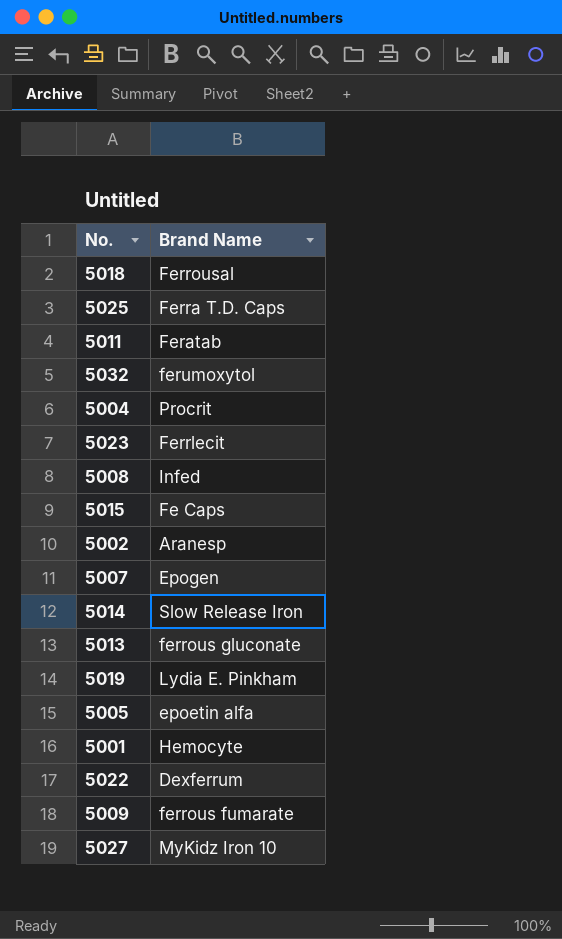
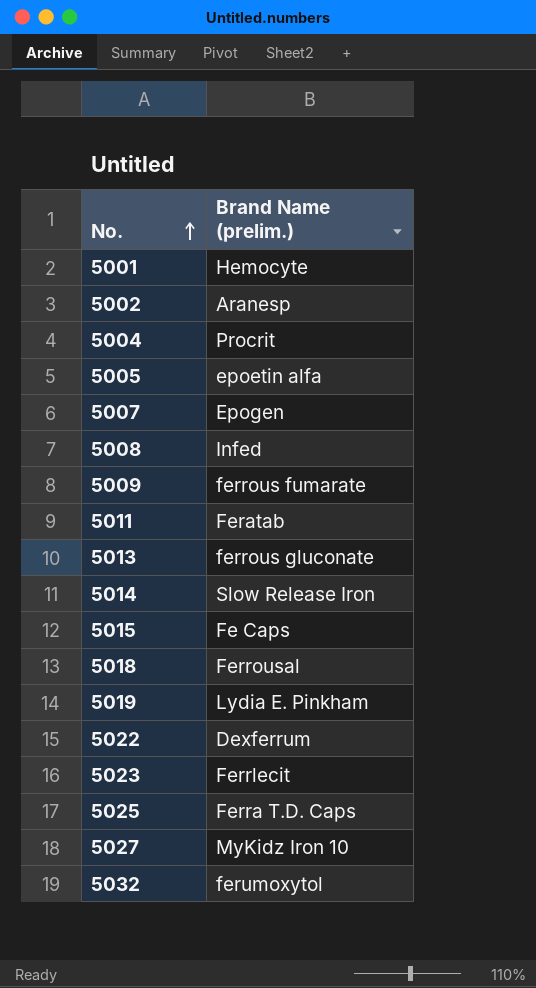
row order: none -> No. ascending
column name: Brand Name -> Brand Name (prelim.)

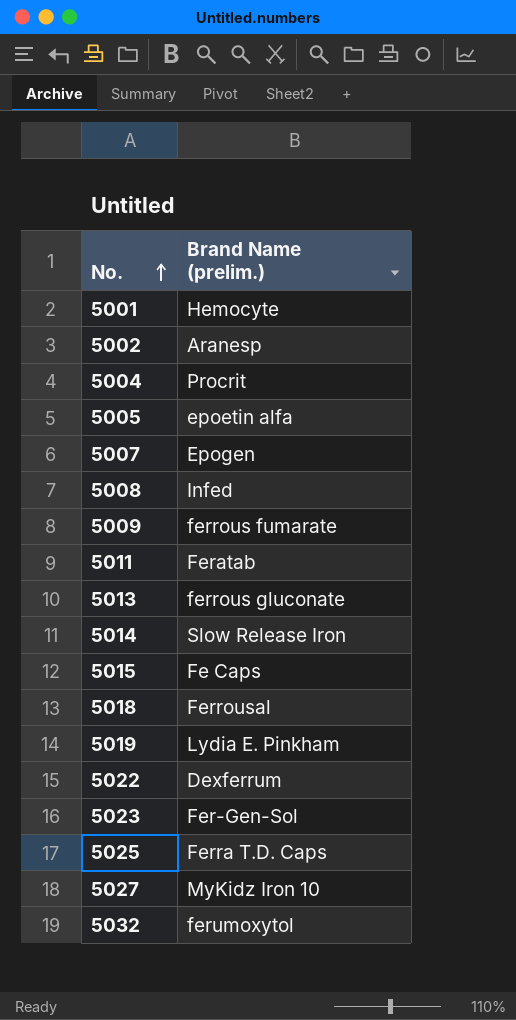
5023 | Brand Name (prelim.): Ferrlecit -> Fer-Gen-Sol

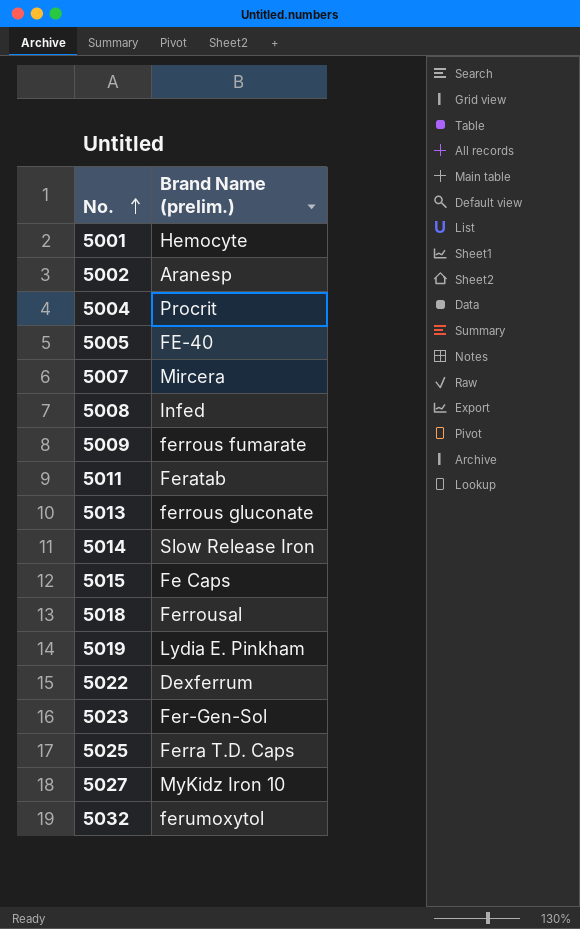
5005 | Brand Name (prelim.): epoetin alfa -> FE-40
5007 | Brand Name (prelim.): Epogen -> Mircera

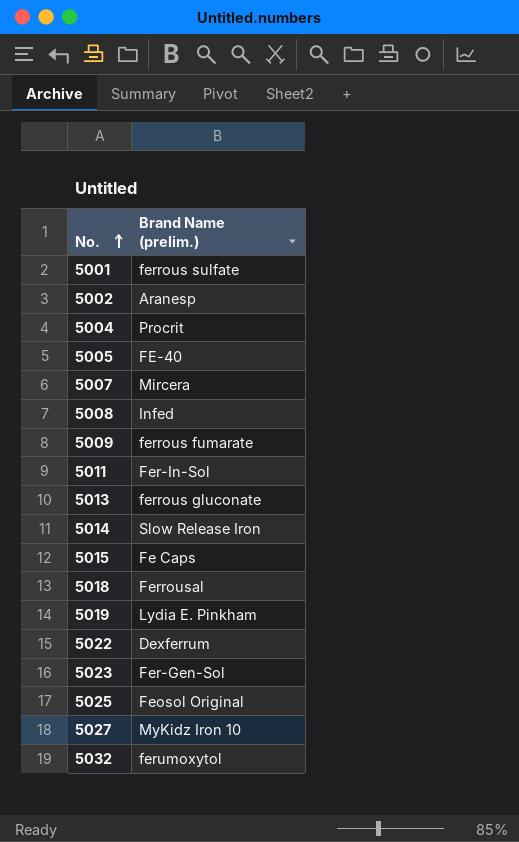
5001 | Brand Name (prelim.): Hemocyte -> ferrous sulfate
5011 | Brand Name (prelim.): Feratab -> Fer-In-Sol
5025 | Brand Name (prelim.): Ferra T.D. Caps -> Feosol Original

